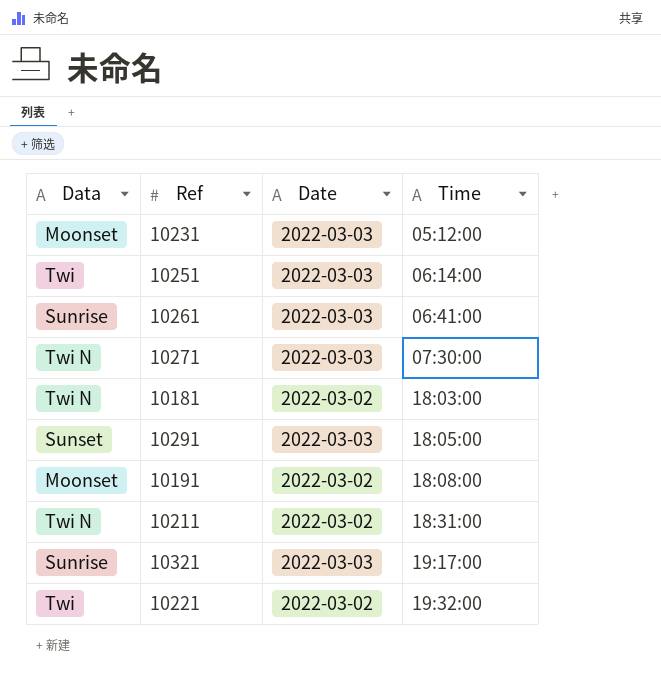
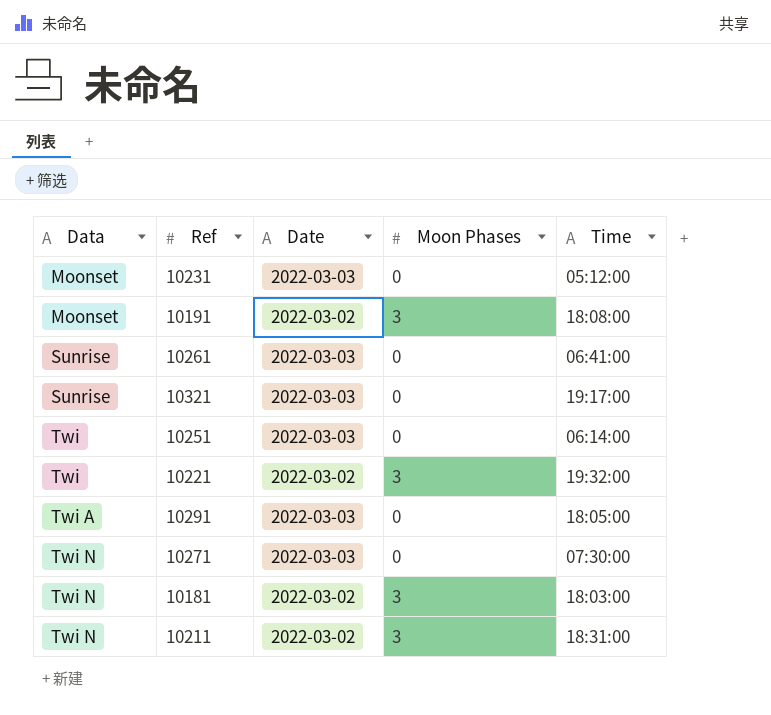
row order: Time ascending -> Data ascending
column Moon Phases | position: none -> 4
10291 | Data: Sunset -> Twi A

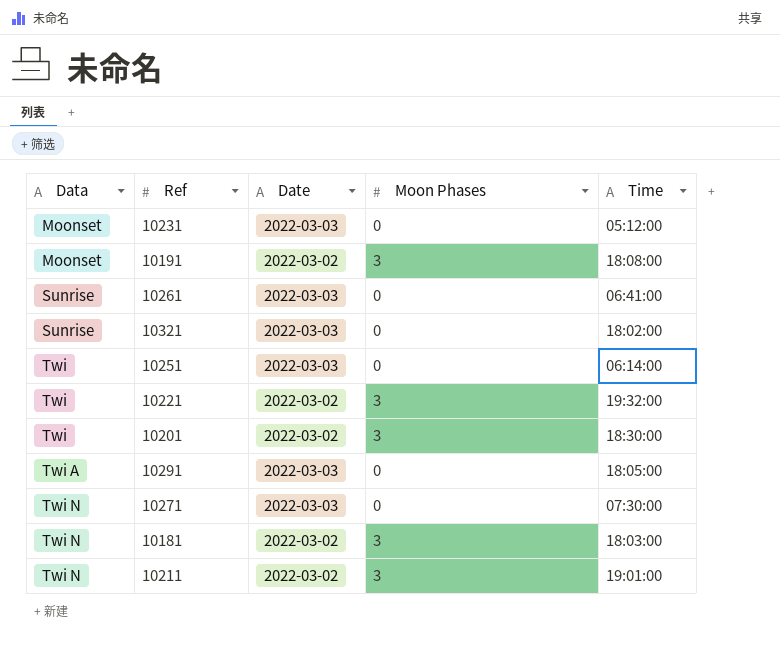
10321 | Time: 19:17:00 -> 18:02:00
row 10201: none -> Twi | 2022-03-02 | 3 | 18:30:00
10211 | Time: 18:31:00 -> 19:01:00

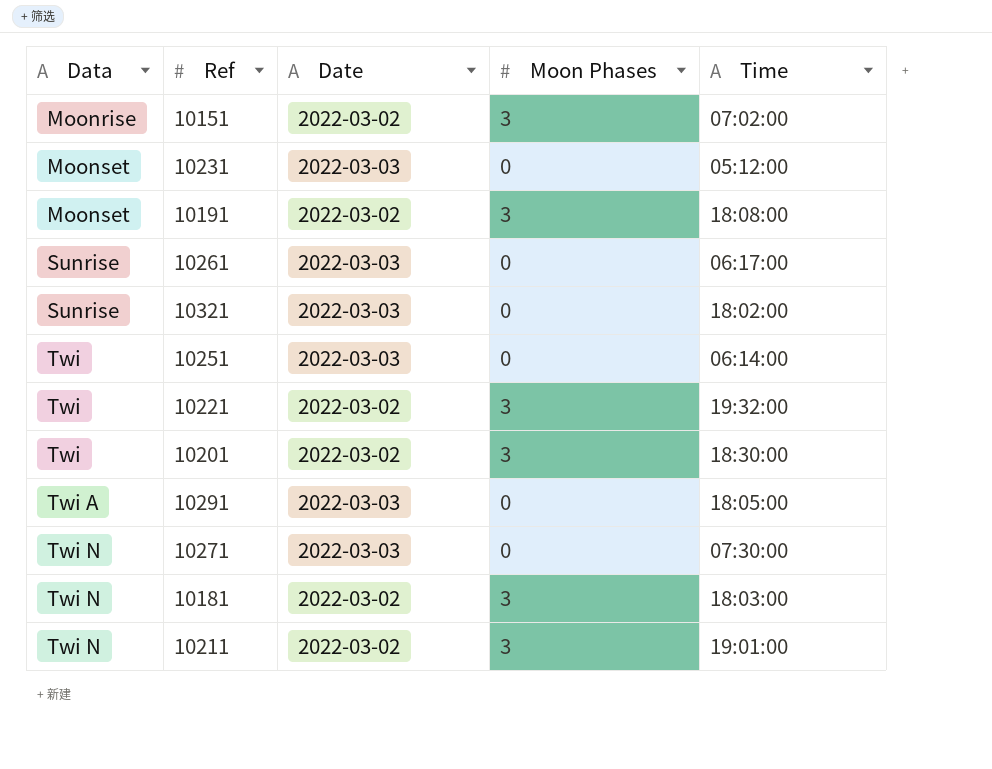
row 10151: none -> Moonrise | 2022-03-02 | 3 | 07:02:00
10261 | Time: 06:41:00 -> 06:17:00

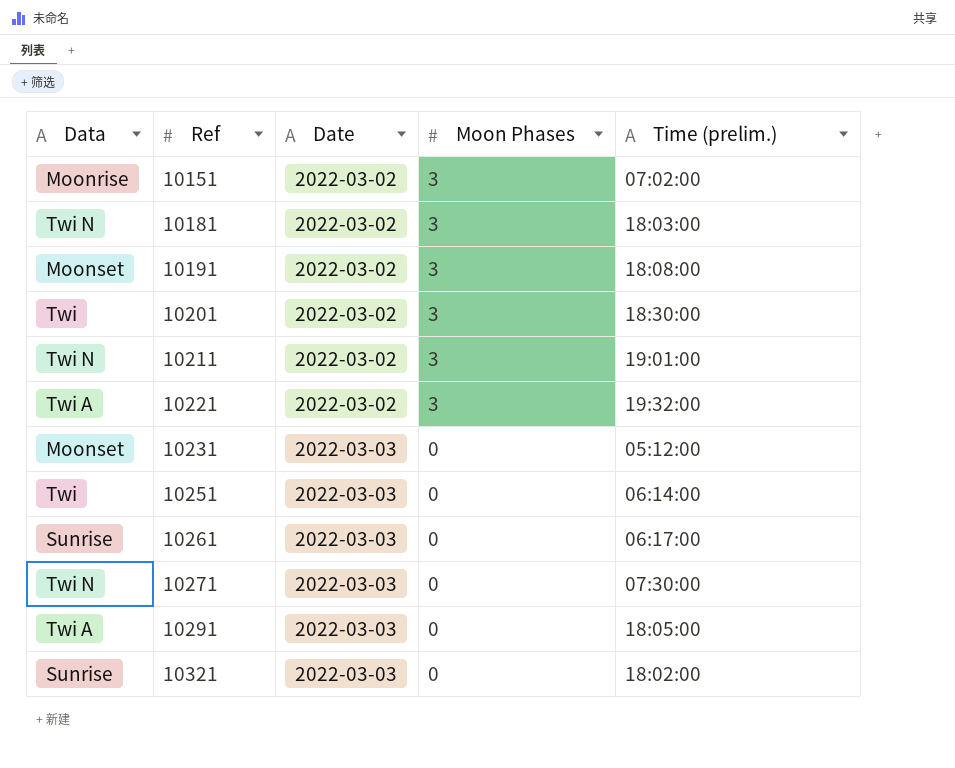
row order: Data ascending -> Ref ascending
column name: Time -> Time (prelim.)
10221 | Data: Twi -> Twi A

